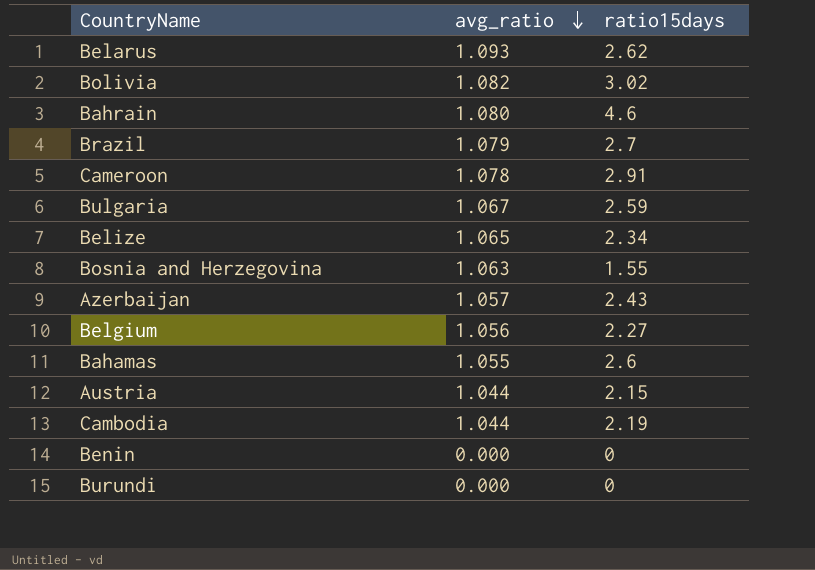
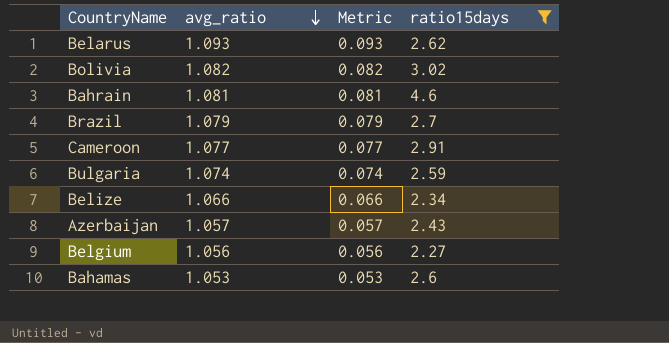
filter: none -> ratio15days >= 2.27
column Metric | formula: none -> [avg_ratio] - 1
Bahrain | avg_ratio: 1.080 -> 1.081
Cameroon | avg_ratio: 1.078 -> 1.077
Bulgaria | avg_ratio: 1.067 -> 1.074
Belize | avg_ratio: 1.065 -> 1.066
Bahamas | avg_ratio: 1.055 -> 1.053

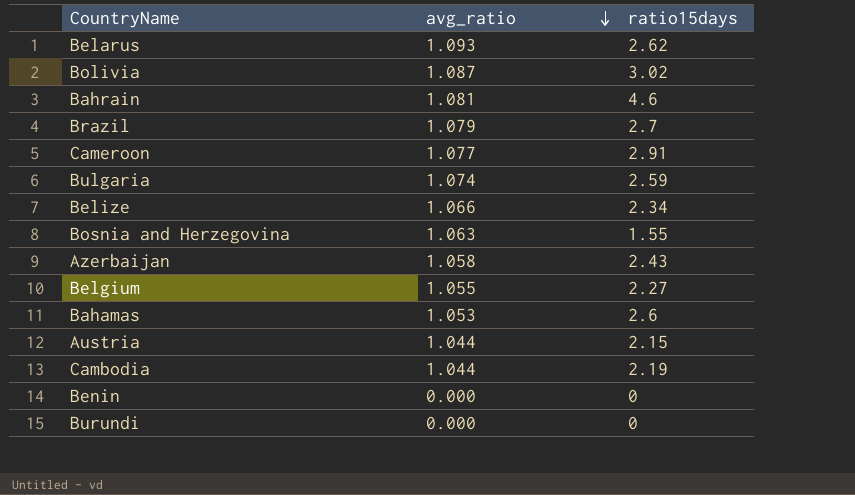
filter: ratio15days >= 2.27 -> none
column Metric | formula: [avg_ratio] - 1 -> none
Bolivia | avg_ratio: 1.082 -> 1.087
Azerbaijan | avg_ratio: 1.057 -> 1.058
Belgium | avg_ratio: 1.056 -> 1.055

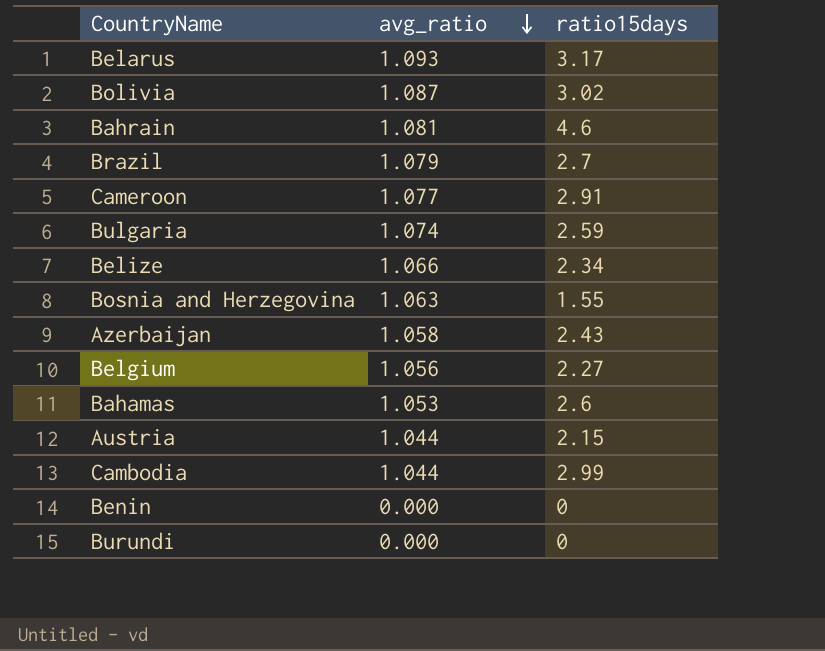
Belarus | ratio15days: 2.62 -> 3.17
Belgium | avg_ratio: 1.055 -> 1.056
Cambodia | ratio15days: 2.19 -> 2.99

